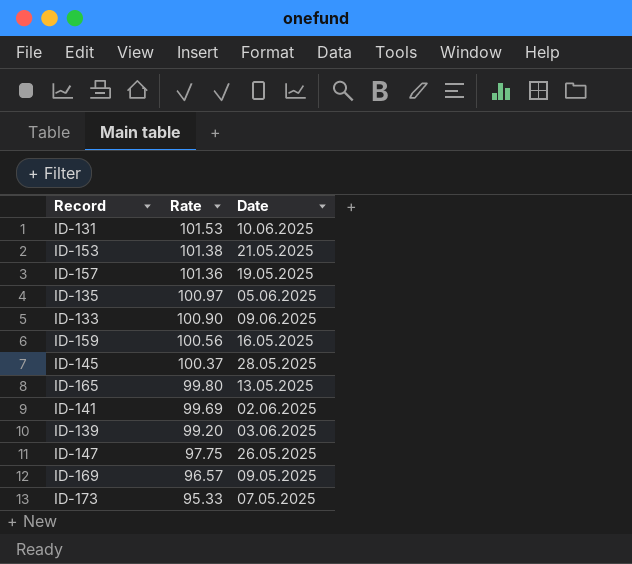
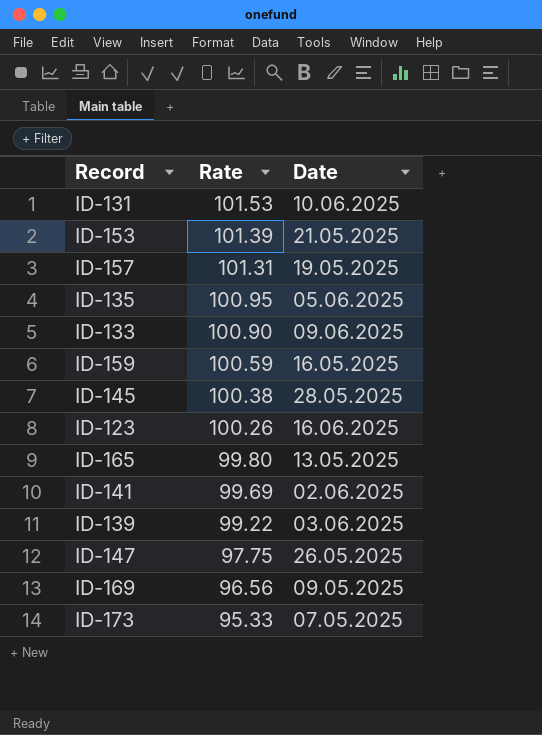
ID-153 | Rate: 101.38 -> 101.39
ID-157 | Rate: 101.36 -> 101.31
ID-135 | Rate: 100.97 -> 100.95
ID-159 | Rate: 100.56 -> 100.59
ID-145 | Rate: 100.37 -> 100.38
row ID-123: none -> 100.26 | 16.06.2025
ID-139 | Rate: 99.20 -> 99.22
ID-169 | Rate: 96.57 -> 96.56

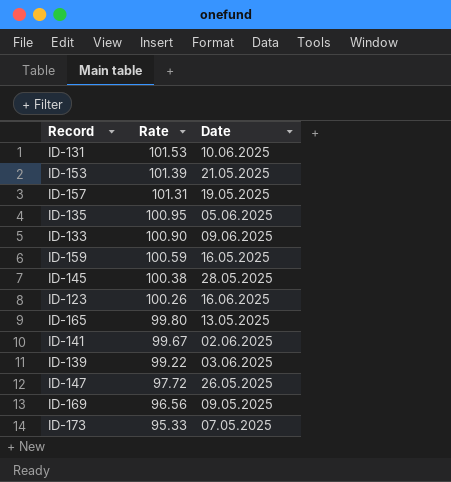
ID-141 | Rate: 99.69 -> 99.67
ID-147 | Rate: 97.75 -> 97.72

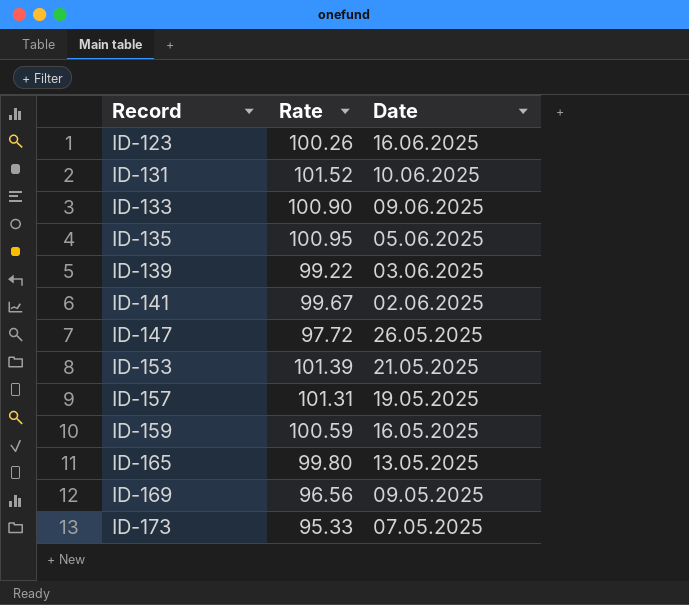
row order: Rate descending -> Record ascending
row ID-145: 100.38 | 28.05.2025 -> none
ID-131 | Rate: 101.53 -> 101.52

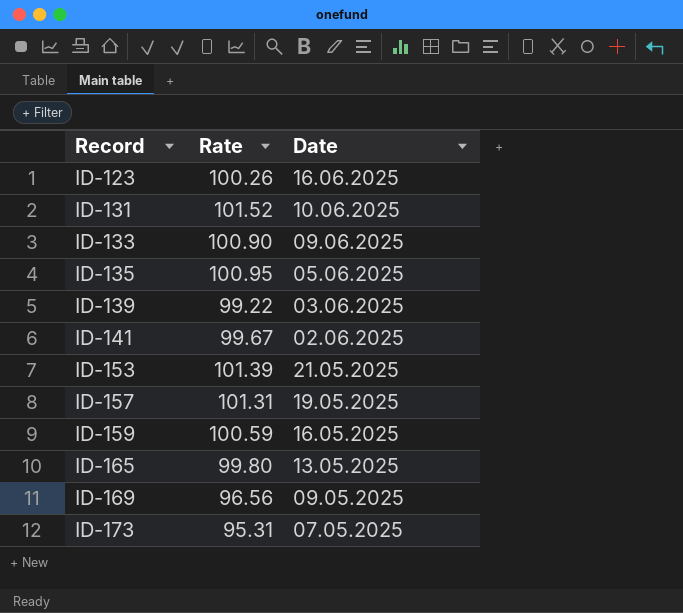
row ID-147: 97.72 | 26.05.2025 -> none
ID-173 | Rate: 95.33 -> 95.31

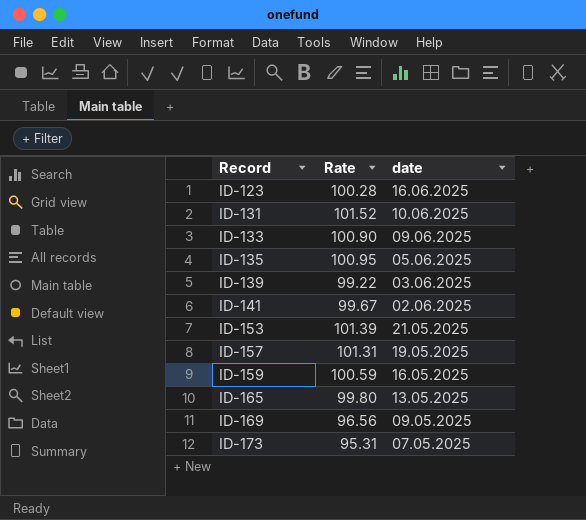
column name: Date -> date
ID-123 | Rate: 100.26 -> 100.28

